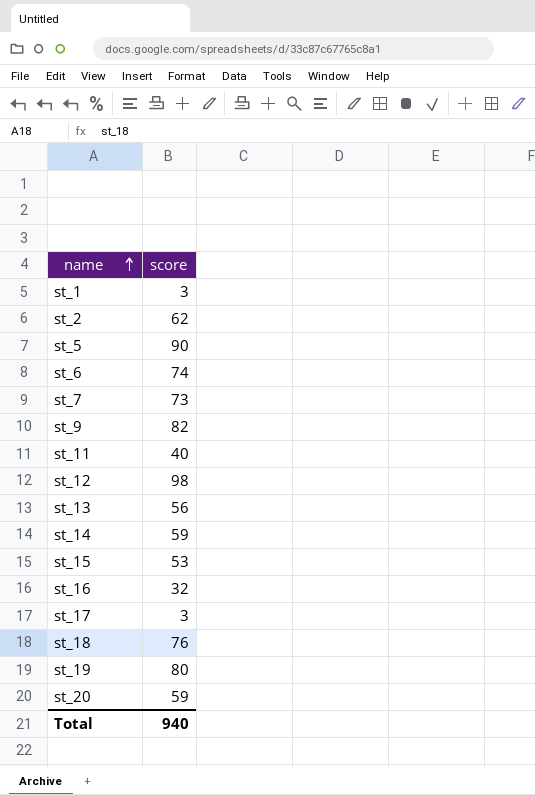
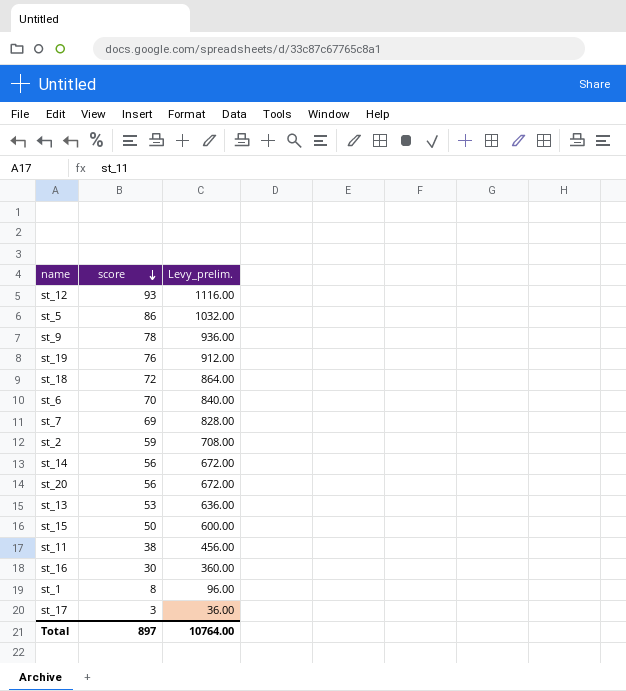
row order: name ascending -> score descending
column Levy_prelim. | formula: none -> [score] * 12
st_12 | score: 98 -> 93
st_5 | score: 90 -> 86
st_9 | score: 82 -> 78
st_19 | score: 80 -> 76
st_18 | score: 76 -> 72
st_6 | score: 74 -> 70
st_7 | score: 73 -> 69
st_2 | score: 62 -> 59
st_14 | score: 59 -> 56
st_20 | score: 59 -> 56
st_13 | score: 56 -> 53
st_15 | score: 53 -> 50
st_11 | score: 40 -> 38
st_16 | score: 32 -> 30
st_1 | score: 3 -> 8
Total | score: 940 -> 897

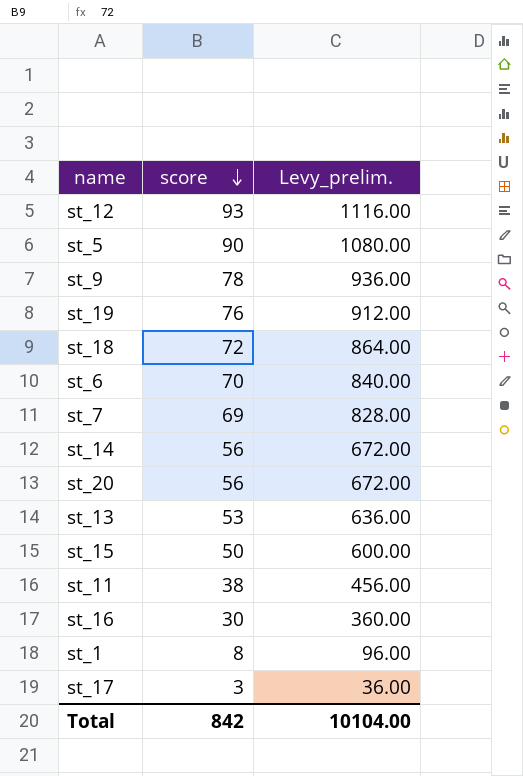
row st_2: 59 | 708.00 -> none
st_5 | score: 86 -> 90
st_5 | Levy_prelim.: 1032.00 -> 1080.00
Total | score: 897 -> 842
Total | Levy_prelim.: 10764.00 -> 10104.00

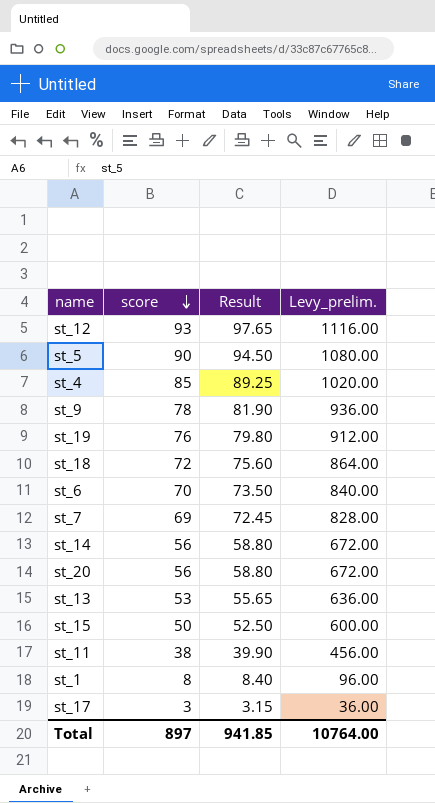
column Result | formula: none -> [score] * 1.05
row st_16: 30 | 360.00 -> none
row st_4: none -> 85 | 89.25 | 1020.00
Total | score: 842 -> 897
Total | Levy_prelim.: 10104.00 -> 10764.00

